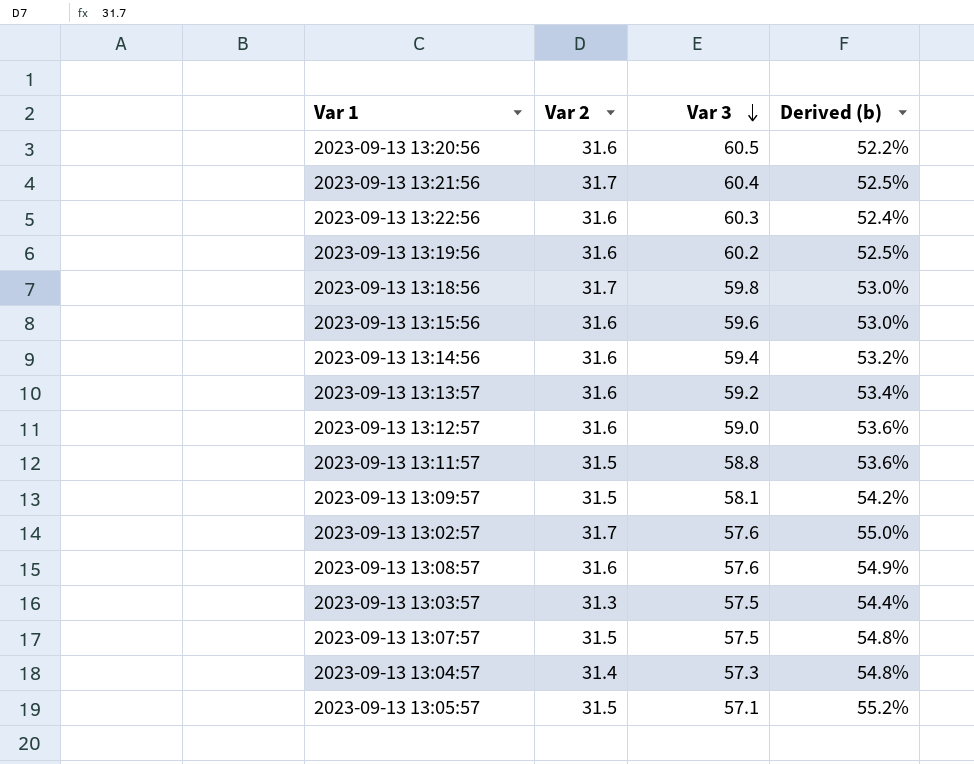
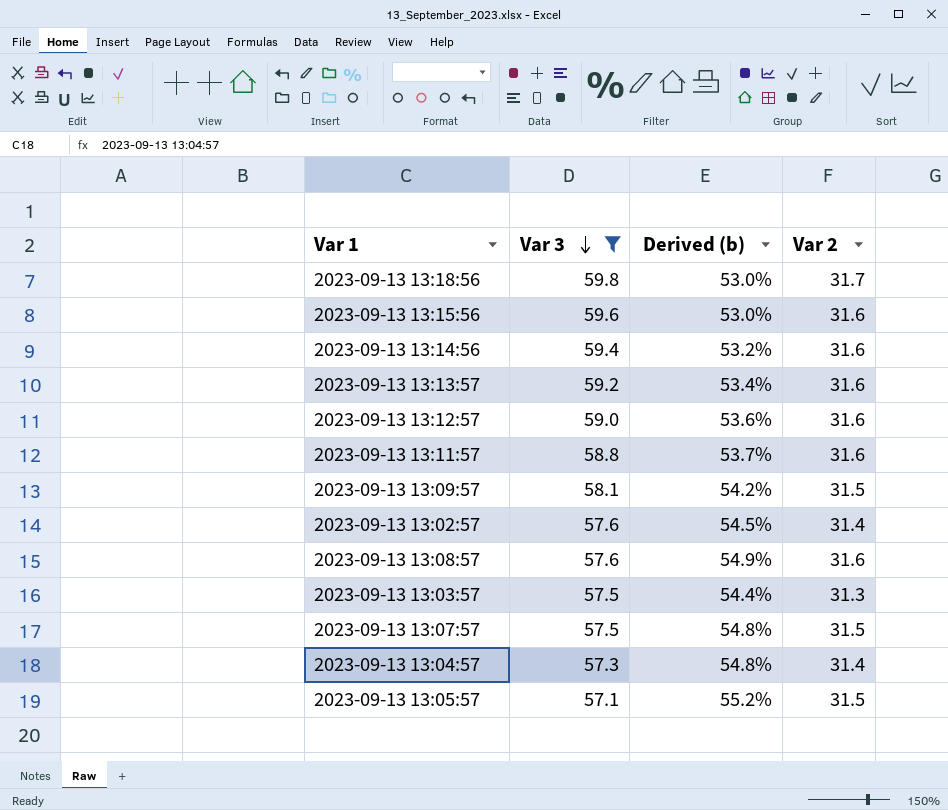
filter: none -> Var 3 <= 59.8
column Var 2 | position: 2 -> 4
2023-09-13 13:11:57 | Derived (b): 53.6% -> 53.7%
2023-09-13 13:11:57 | Var 2: 31.5 -> 31.6
2023-09-13 13:02:57 | Derived (b): 55.0% -> 54.5%
2023-09-13 13:02:57 | Var 2: 31.7 -> 31.4

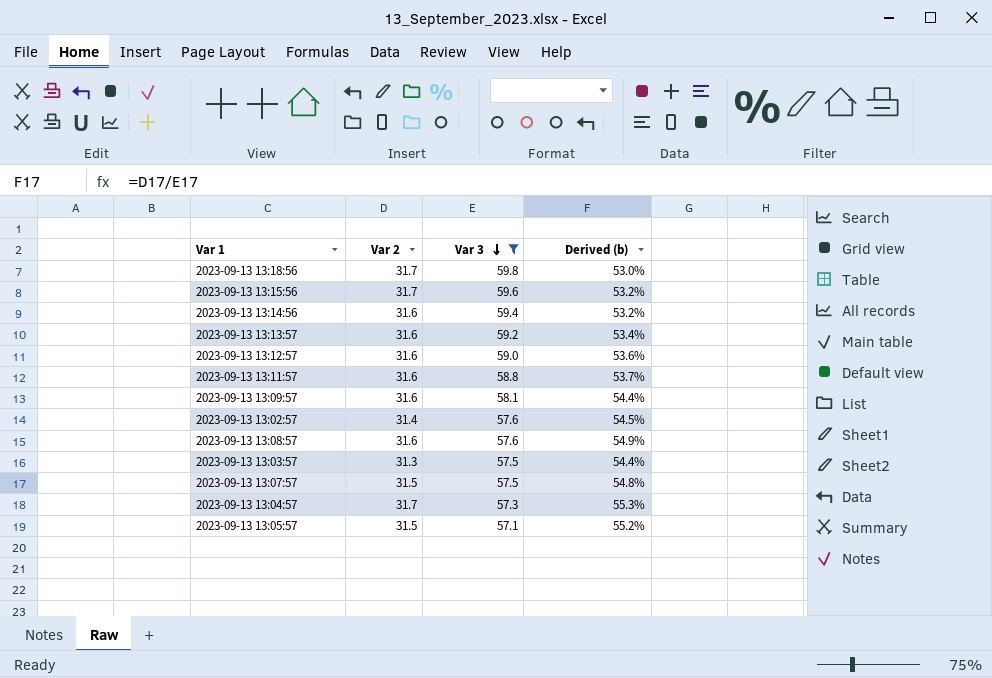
column Var 2 | position: 4 -> 2
2023-09-13 13:15:56 | Var 2: 31.6 -> 31.7
2023-09-13 13:15:56 | Derived (b): 53.0% -> 53.2%
2023-09-13 13:09:57 | Var 2: 31.5 -> 31.6
2023-09-13 13:09:57 | Derived (b): 54.2% -> 54.4%
2023-09-13 13:04:57 | Var 2: 31.4 -> 31.7
2023-09-13 13:04:57 | Derived (b): 54.8% -> 55.3%

